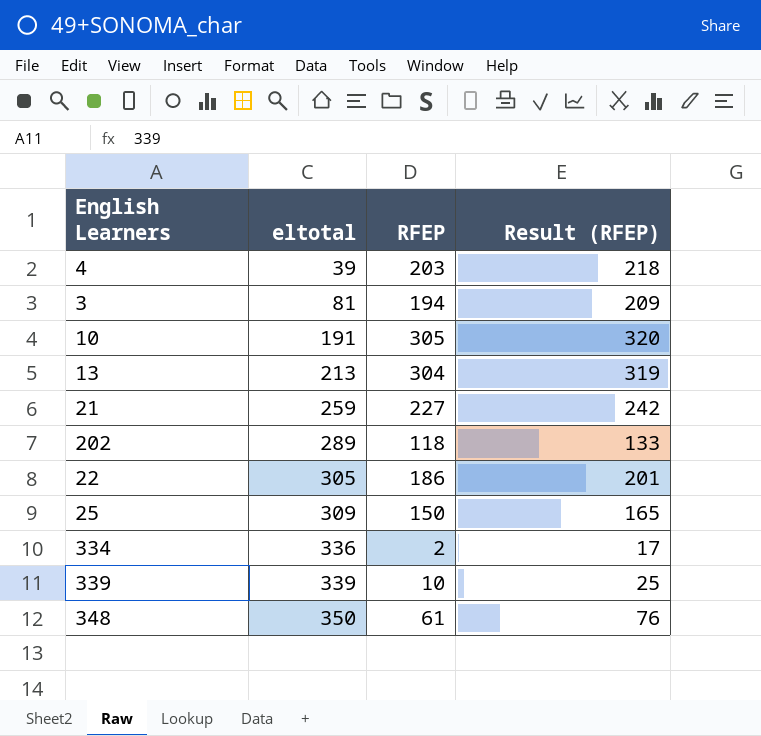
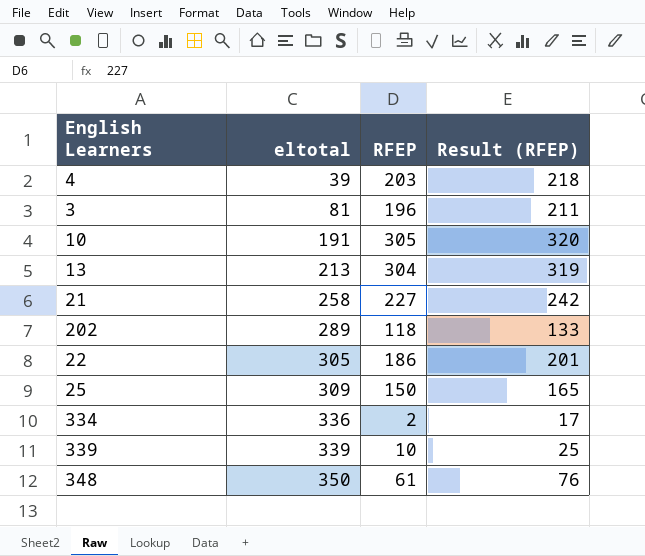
3 | RFEP: 194 -> 196
3 | Result (RFEP): 209 -> 211
21 | eltotal: 259 -> 258

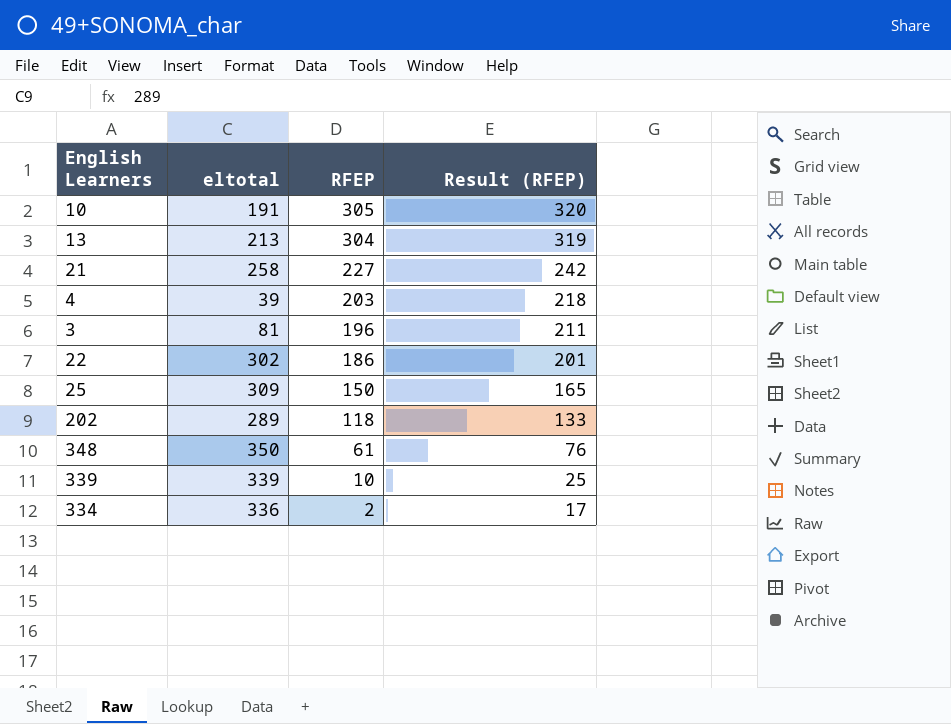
row order: eltotal ascending -> RFEP descending
22 | eltotal: 305 -> 302

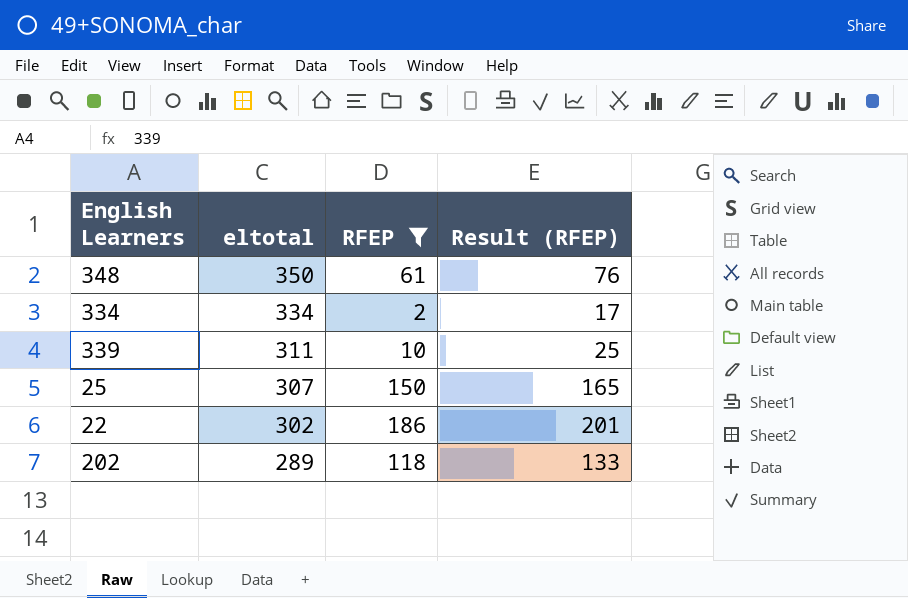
filter: none -> RFEP <= 186
row order: RFEP descending -> eltotal descending
334 | eltotal: 336 -> 334
339 | eltotal: 339 -> 311
25 | eltotal: 309 -> 307

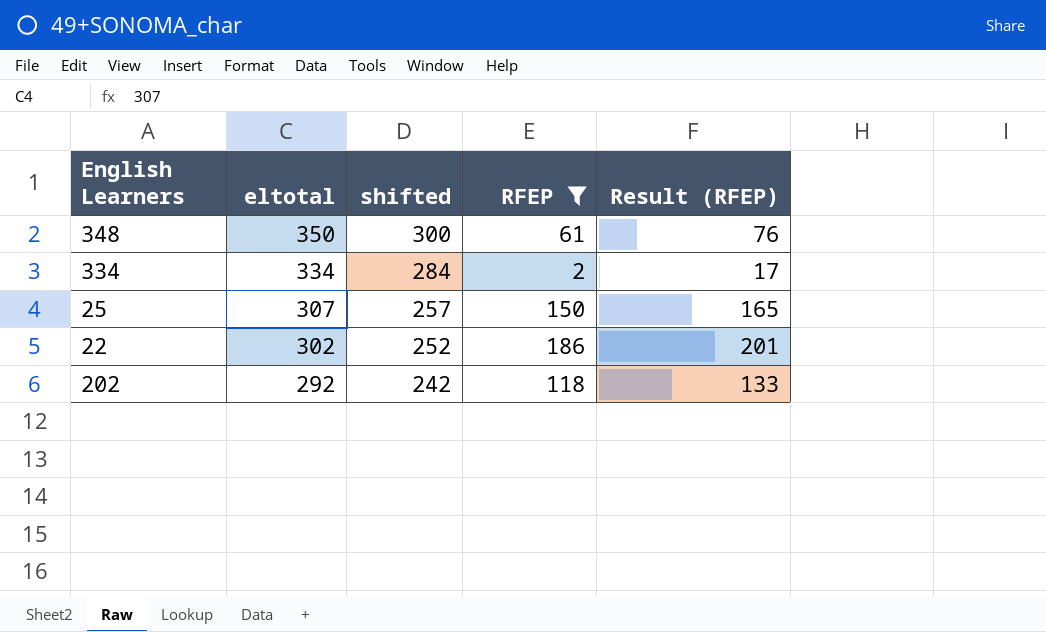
column shifted | formula: none -> [eltotal] - 50
row 339: 311 | 10 | 25 -> none
202 | eltotal: 289 -> 292

